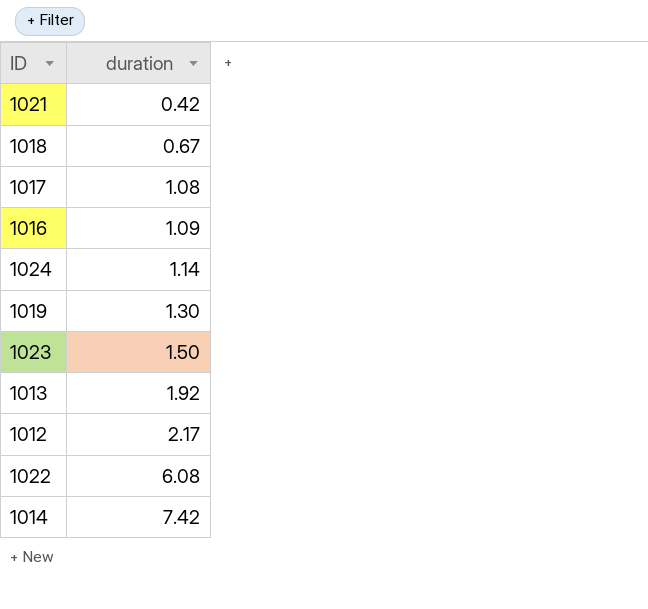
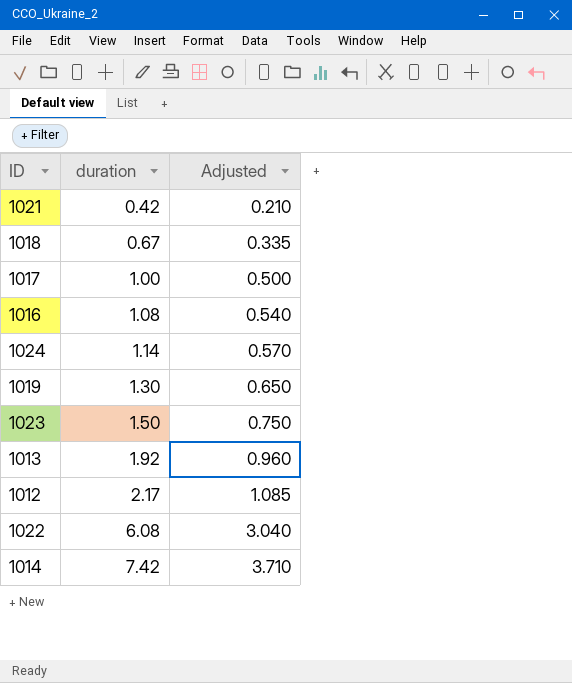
column Adjusted | formula: none -> [duration] * 0.5
1017 | duration: 1.08 -> 1.00
1016 | duration: 1.09 -> 1.08

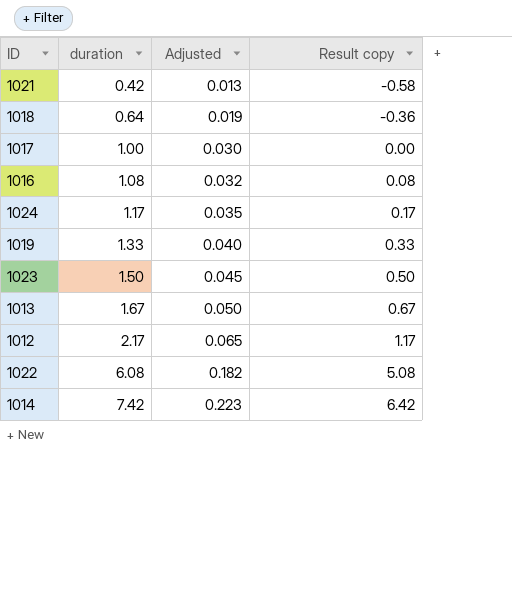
column Adjusted | formula: [duration] * 0.5 -> [duration] * 0.03
column Result copy | formula: none -> [duration] - 1
1018 | duration: 0.67 -> 0.64
1024 | duration: 1.14 -> 1.17
1019 | duration: 1.30 -> 1.33
1013 | duration: 1.92 -> 1.67

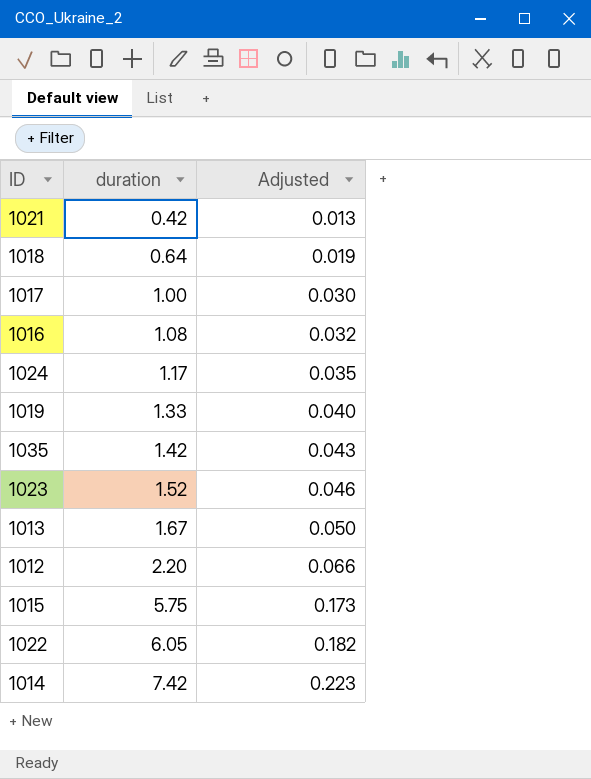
column Result copy | formula: [duration] - 1 -> none
row 1035: none -> 1.42 | 0.043
1023 | duration: 1.50 -> 1.52
1023 | Adjusted: 0.045 -> 0.046
1012 | duration: 2.17 -> 2.20
1012 | Adjusted: 0.065 -> 0.066
row 1015: none -> 5.75 | 0.173
1022 | duration: 6.08 -> 6.05

